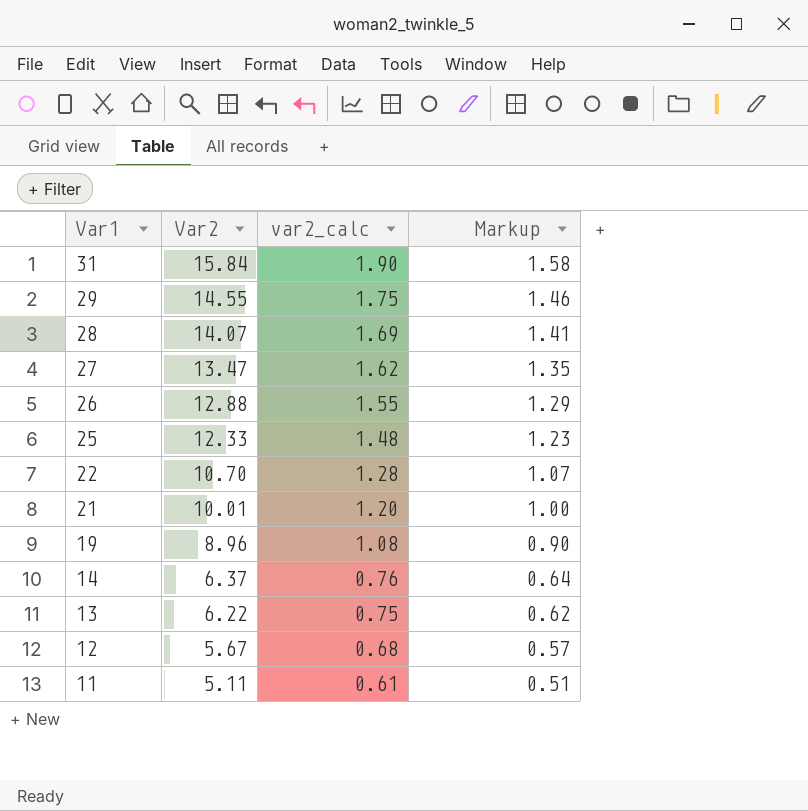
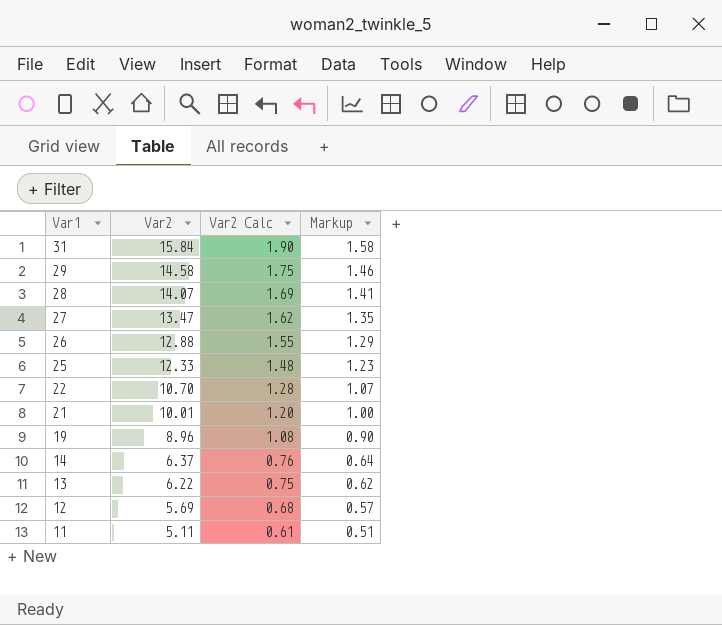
column name: var2_calc -> Var2 Calc
29 | Var2: 14.55 -> 14.58
12 | Var2: 5.67 -> 5.69

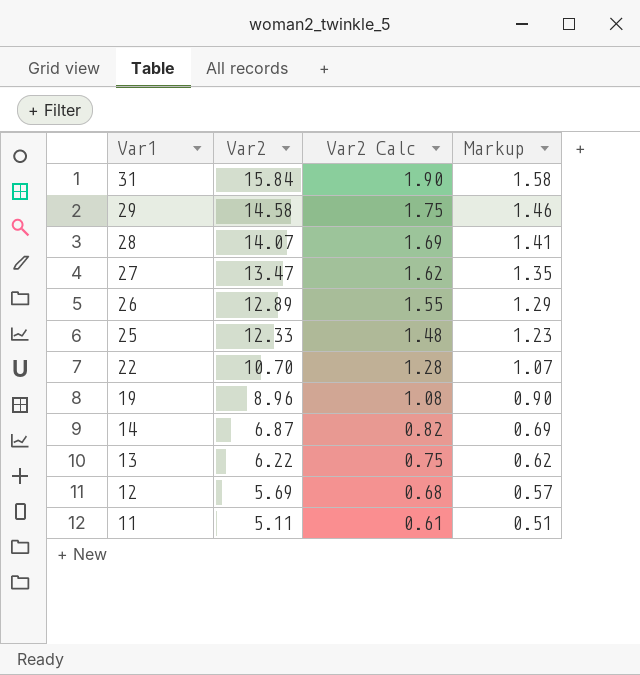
row 21: 10.01 | 1.20 | 1.00 -> none
26 | Var2: 12.88 -> 12.89
14 | Var2: 6.37 -> 6.87
14 | Var2 Calc: 0.76 -> 0.82
14 | Markup: 0.64 -> 0.69

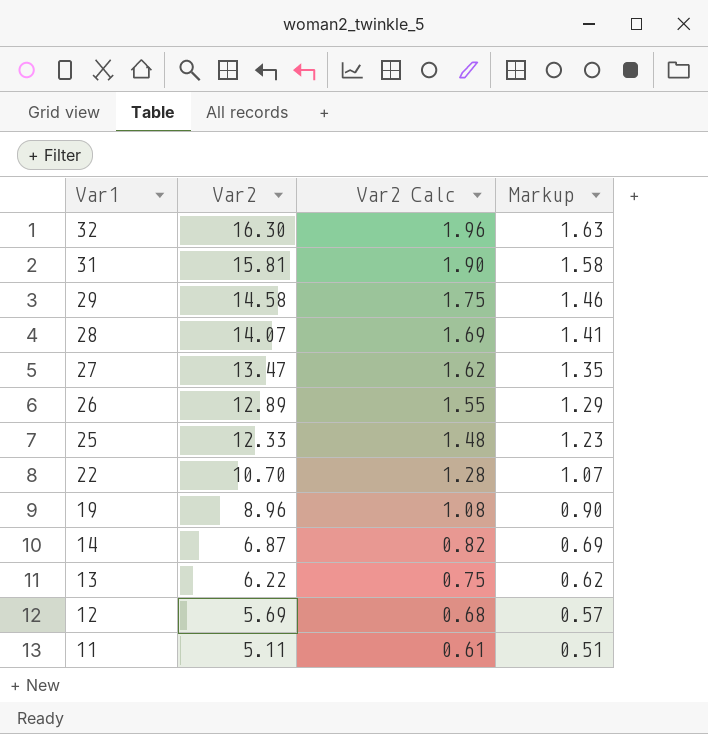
row 32: none -> 16.30 | 1.96 | 1.63
31 | Var2: 15.84 -> 15.81

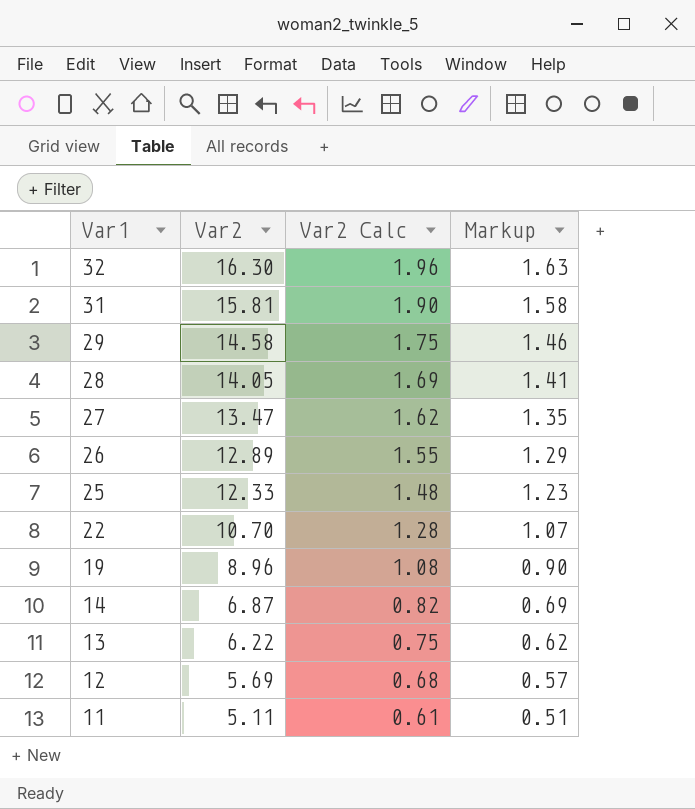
28 | Var2: 14.07 -> 14.05

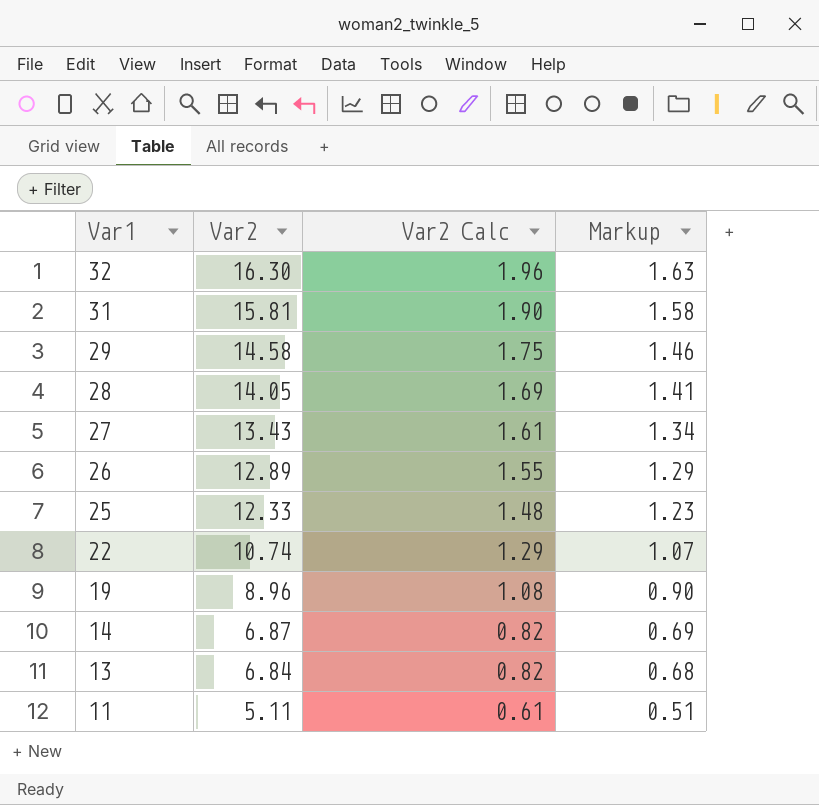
row 12: 5.69 | 0.68 | 0.57 -> none
27 | Var2: 13.47 -> 13.43
27 | Var2 Calc: 1.62 -> 1.61
27 | Markup: 1.35 -> 1.34
22 | Var2: 10.70 -> 10.74
22 | Var2 Calc: 1.28 -> 1.29
13 | Var2: 6.22 -> 6.84
13 | Var2 Calc: 0.75 -> 0.82
13 | Markup: 0.62 -> 0.68

